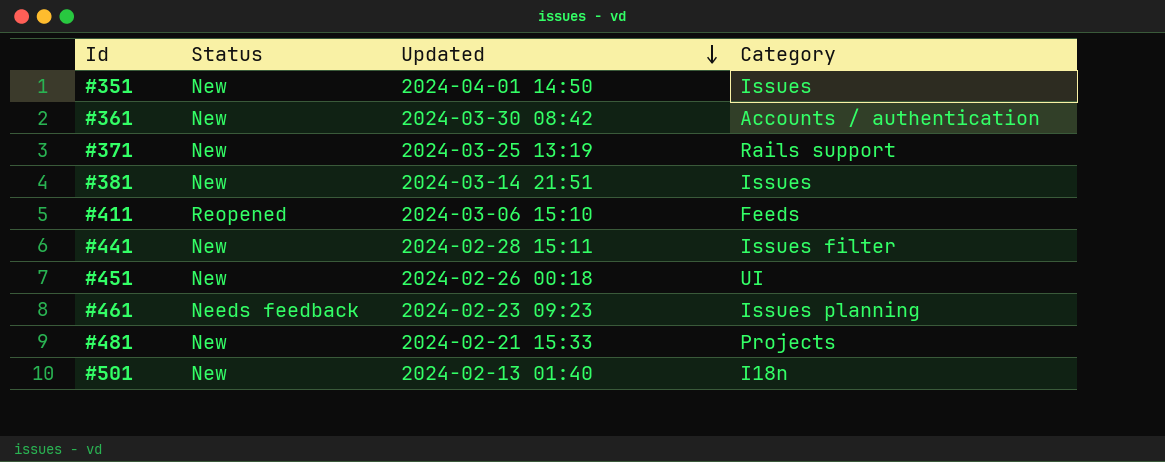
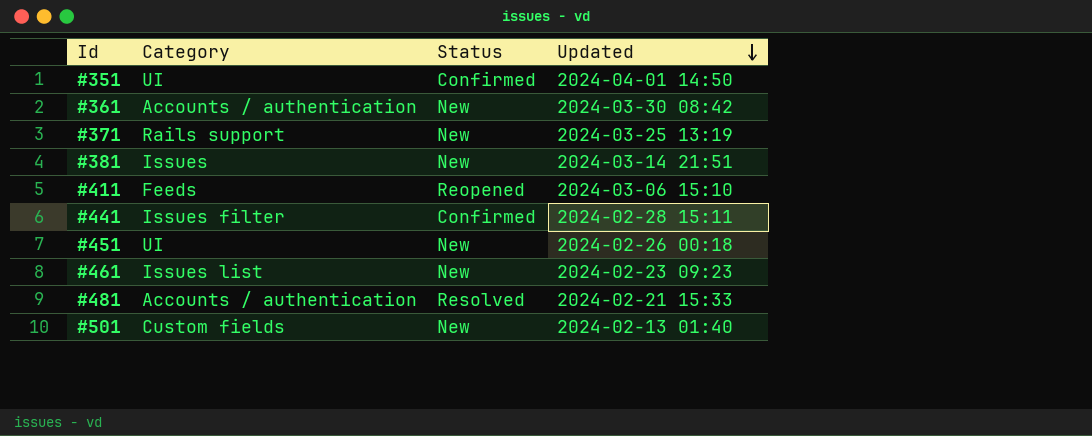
column Category | position: 4 -> 2
#351 | Category: Issues -> UI
#351 | Status: New -> Confirmed
#441 | Status: New -> Confirmed
#461 | Category: Issues planning -> Issues list
#461 | Status: Needs feedback -> New
#481 | Category: Projects -> Accounts / authentication
#481 | Status: New -> Resolved
#501 | Category: I18n -> Custom fields

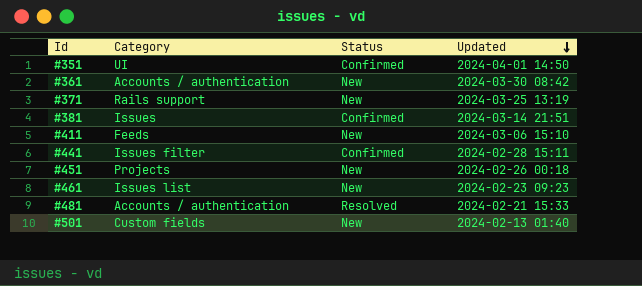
#381 | Status: New -> Confirmed
#411 | Status: Reopened -> New
#451 | Category: UI -> Projects

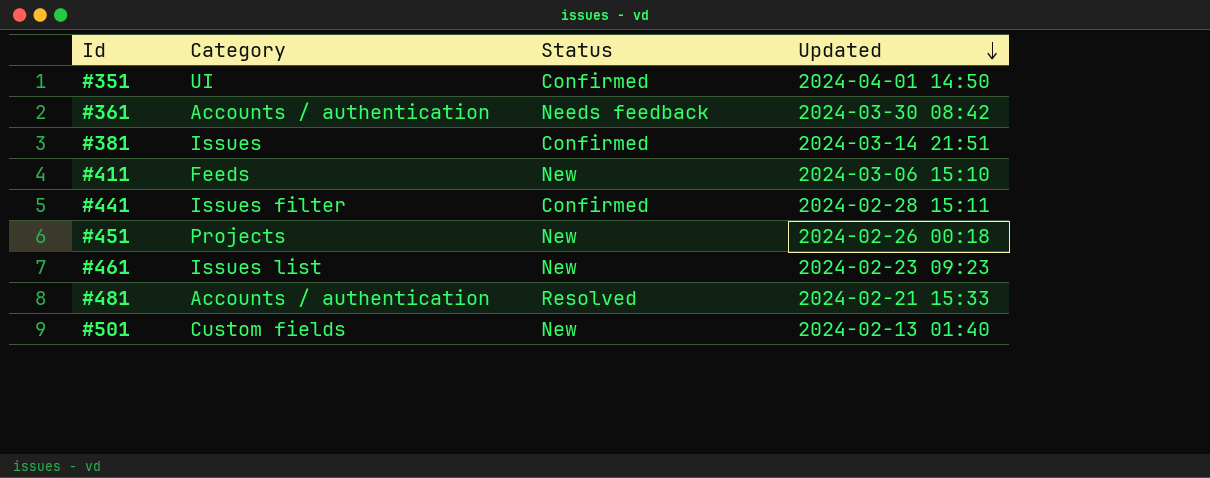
row #371: Rails support | New | 2024-03-25 13:19 -> none
#361 | Status: New -> Needs feedback

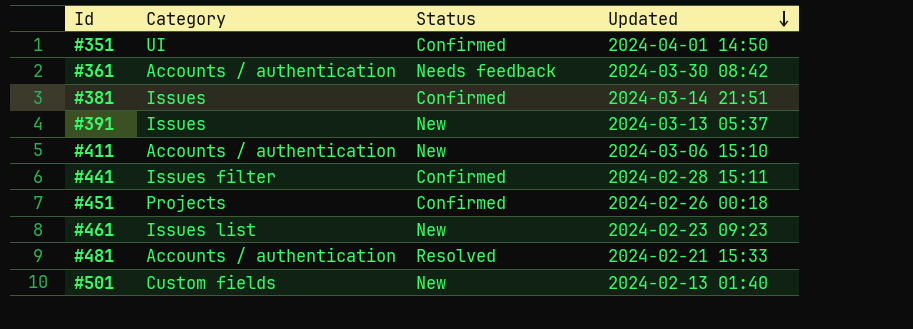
row #391: none -> Issues | New | 2024-03-13 05:37
#411 | Category: Feeds -> Accounts / authentication
#451 | Status: New -> Confirmed

